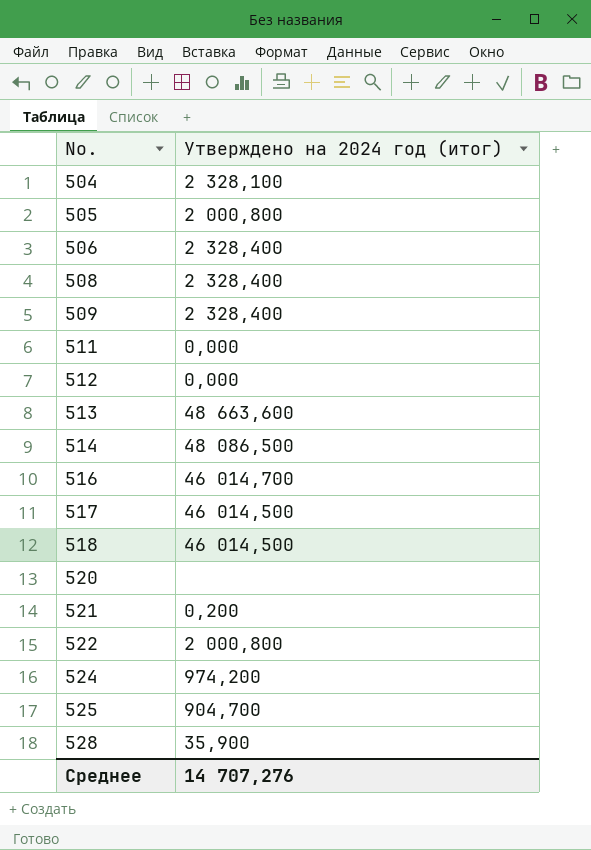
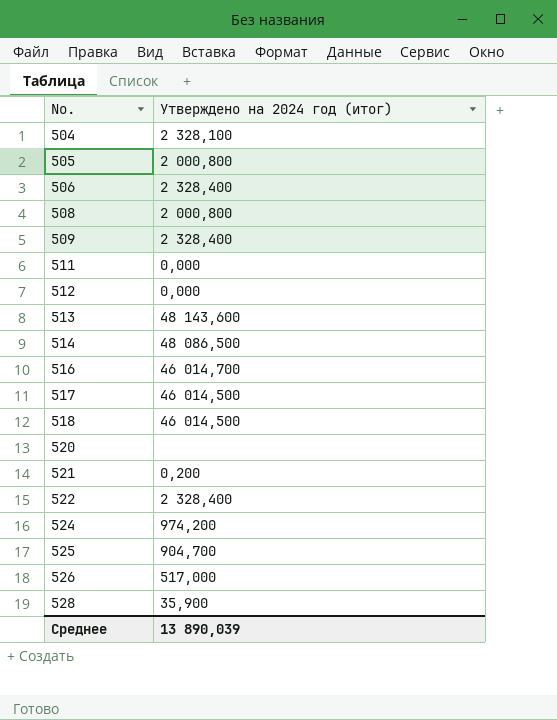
508 | Утверждено на 2024 год (итог): 2 328,400 -> 2 000,800
513 | Утверждено на 2024 год (итог): 48 663,600 -> 48 143,600
522 | Утверждено на 2024 год (итог): 2 000,800 -> 2 328,400
row 526: none -> 517,000
Среднее | Утверждено на 2024 год (итог): 14 707,276 -> 13 890,039

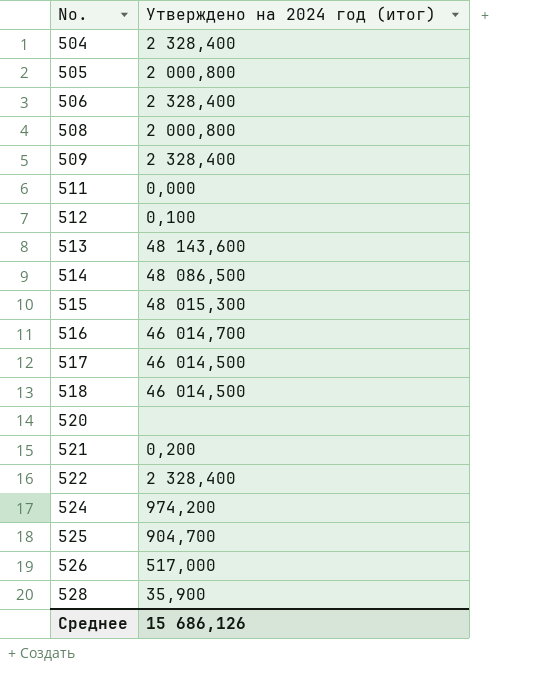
504 | Утверждено на 2024 год (итог): 2 328,100 -> 2 328,400
512 | Утверждено на 2024 год (итог): 0,000 -> 0,100
row 515: none -> 48 015,300
Среднее | Утверждено на 2024 год (итог): 13 890,039 -> 15 686,126

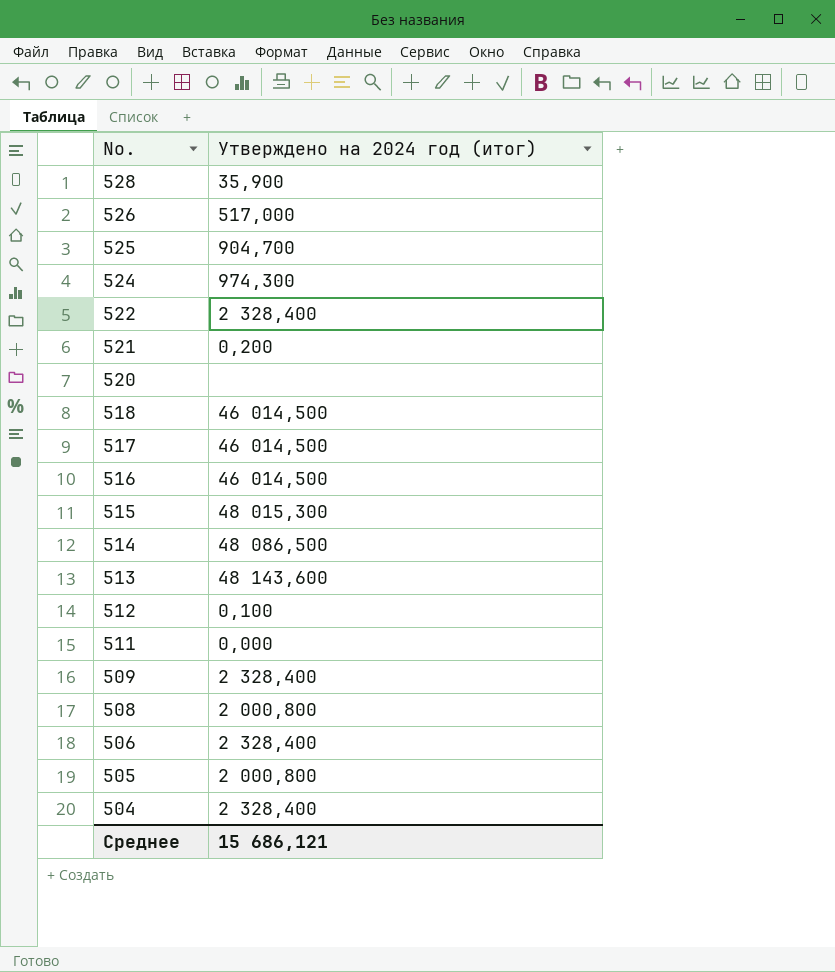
row order: No. ascending -> No. descending
524 | Утверждено на 2024 год (итог): 974,200 -> 974,300
516 | Утверждено на 2024 год (итог): 46 014,700 -> 46 014,500
Среднее | Утверждено на 2024 год (итог): 15 686,126 -> 15 686,121

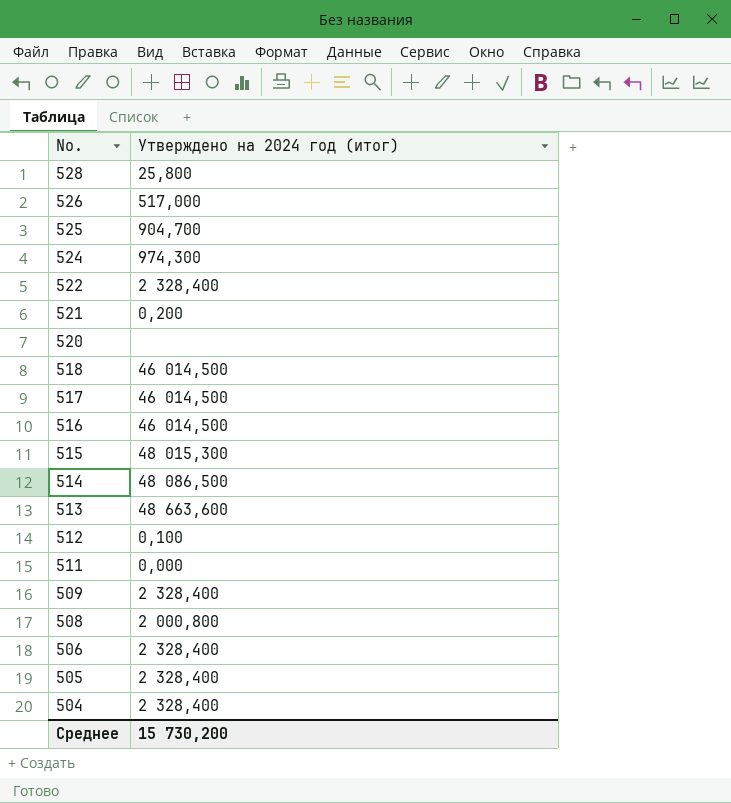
528 | Утверждено на 2024 год (итог): 35,900 -> 25,800
513 | Утверждено на 2024 год (итог): 48 143,600 -> 48 663,600
505 | Утверждено на 2024 год (итог): 2 000,800 -> 2 328,400
Среднее | Утверждено на 2024 год (итог): 15 686,121 -> 15 730,200

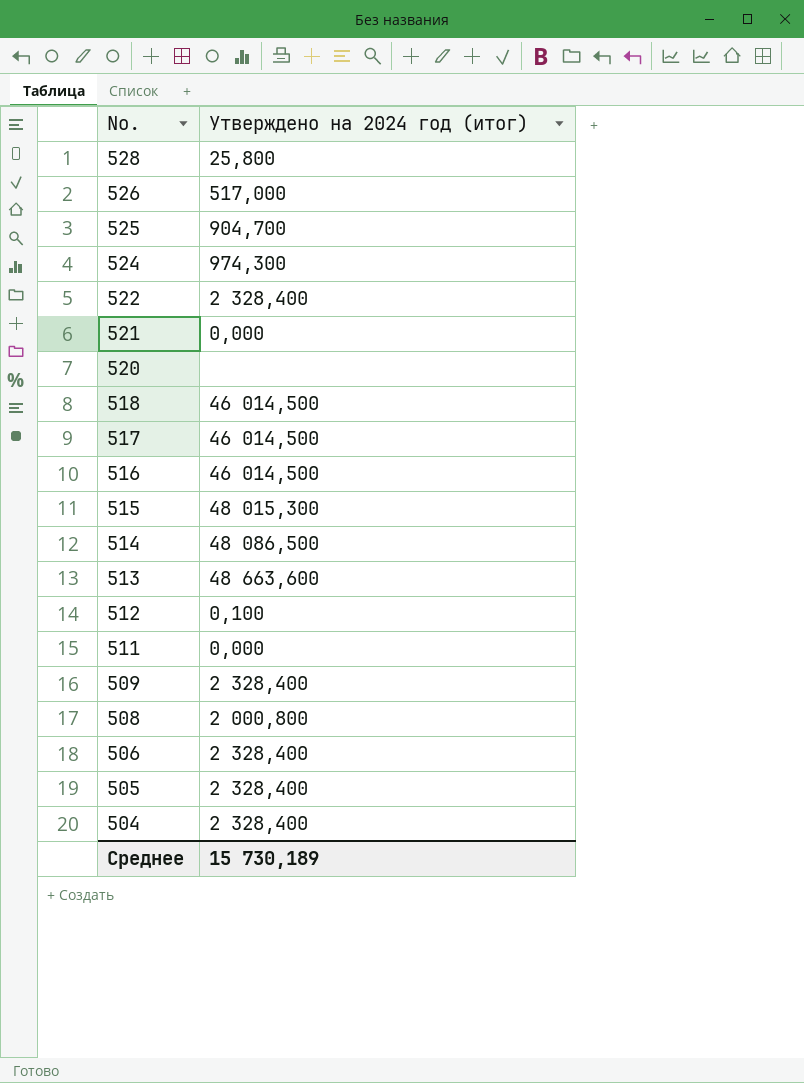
521 | Утверждено на 2024 год (итог): 0,200 -> 0,000
Среднее | Утверждено на 2024 год (итог): 15 730,200 -> 15 730,189

